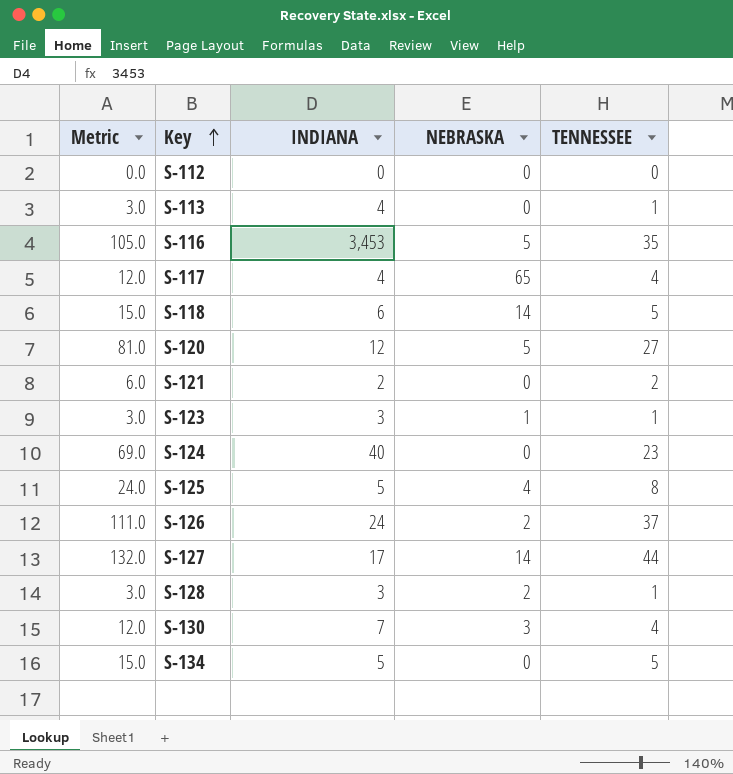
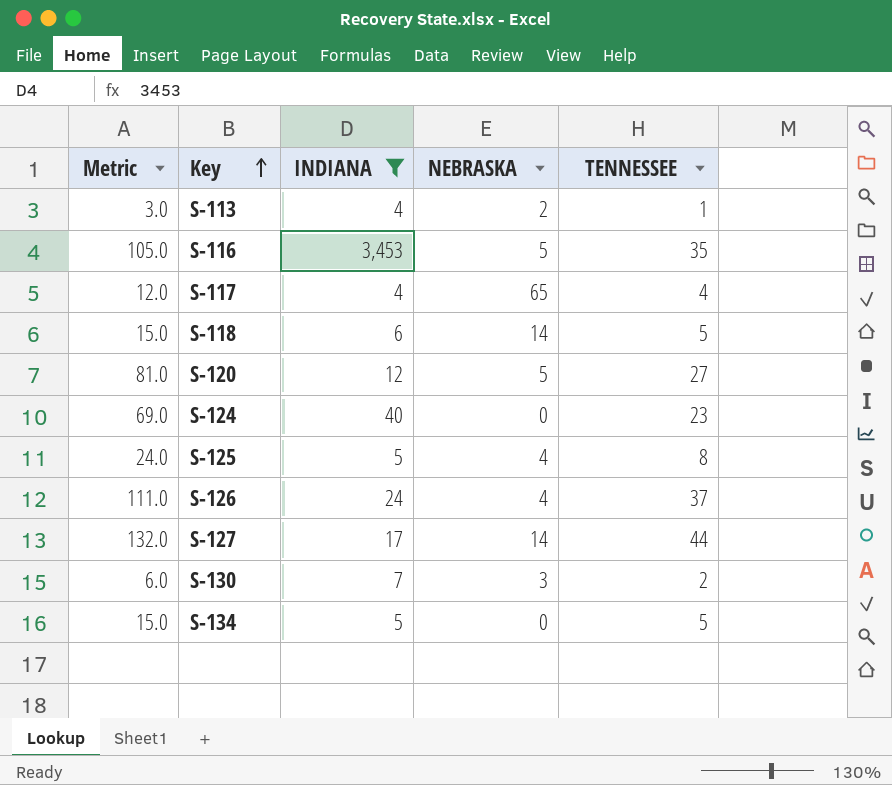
filter: none -> INDIANA >= 4
S-113 | NEBRASKA: 0 -> 2
S-126 | NEBRASKA: 2 -> 4
S-130 | Metric: 12.0 -> 6.0
S-130 | TENNESSEE: 4 -> 2

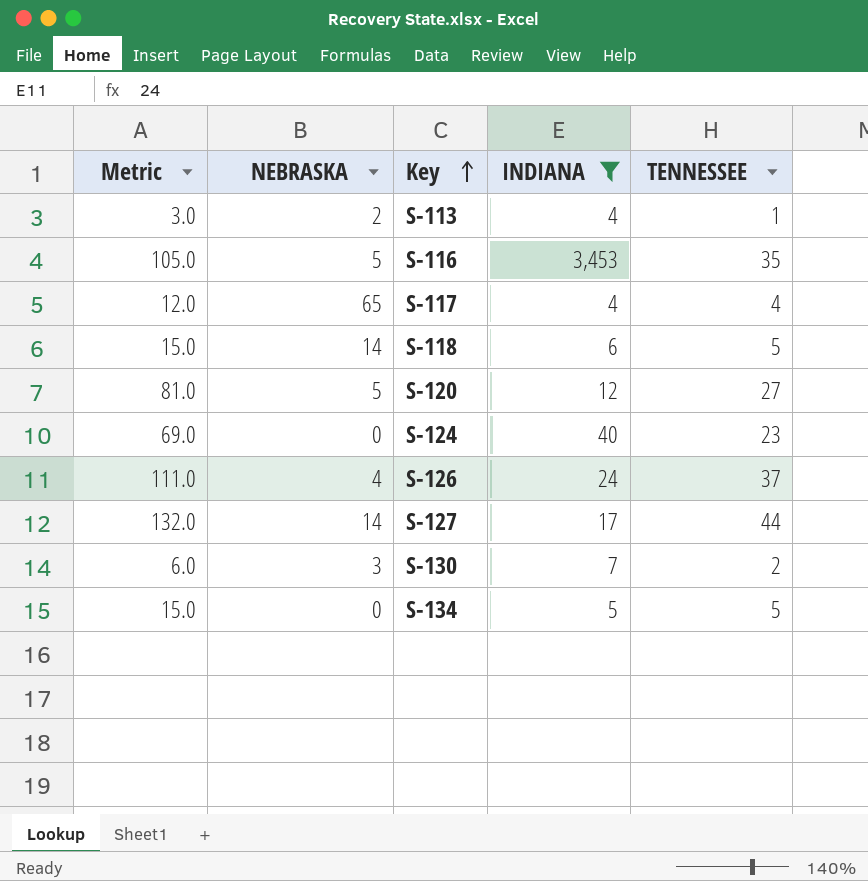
column NEBRASKA | position: 4 -> 2
row S-125: 24.0 | 5 | 4 | 8 -> none

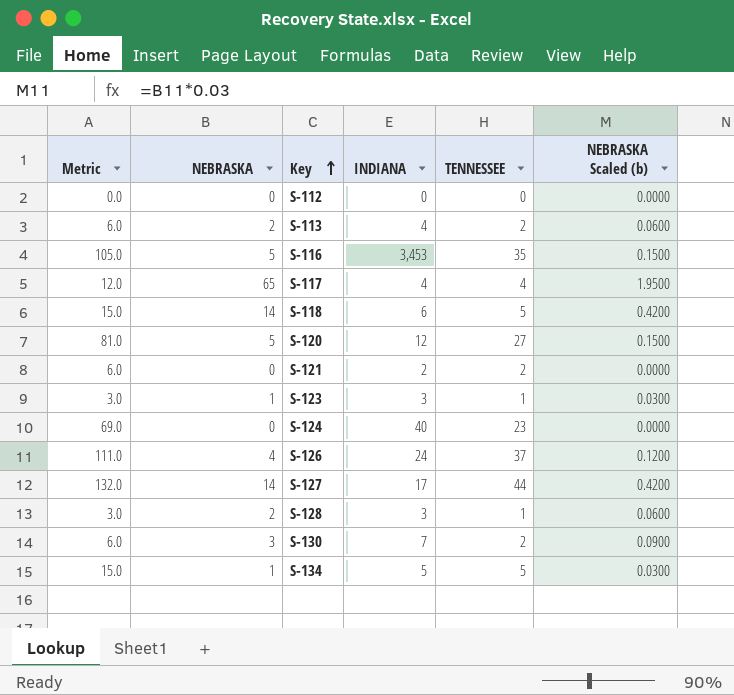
filter: INDIANA >= 4 -> none
column NEBRASKA Scaled (b) | formula: none -> [NEBRASKA] * 0.03
S-113 | Metric: 3.0 -> 6.0
S-113 | TENNESSEE: 1 -> 2
S-134 | NEBRASKA: 0 -> 1

